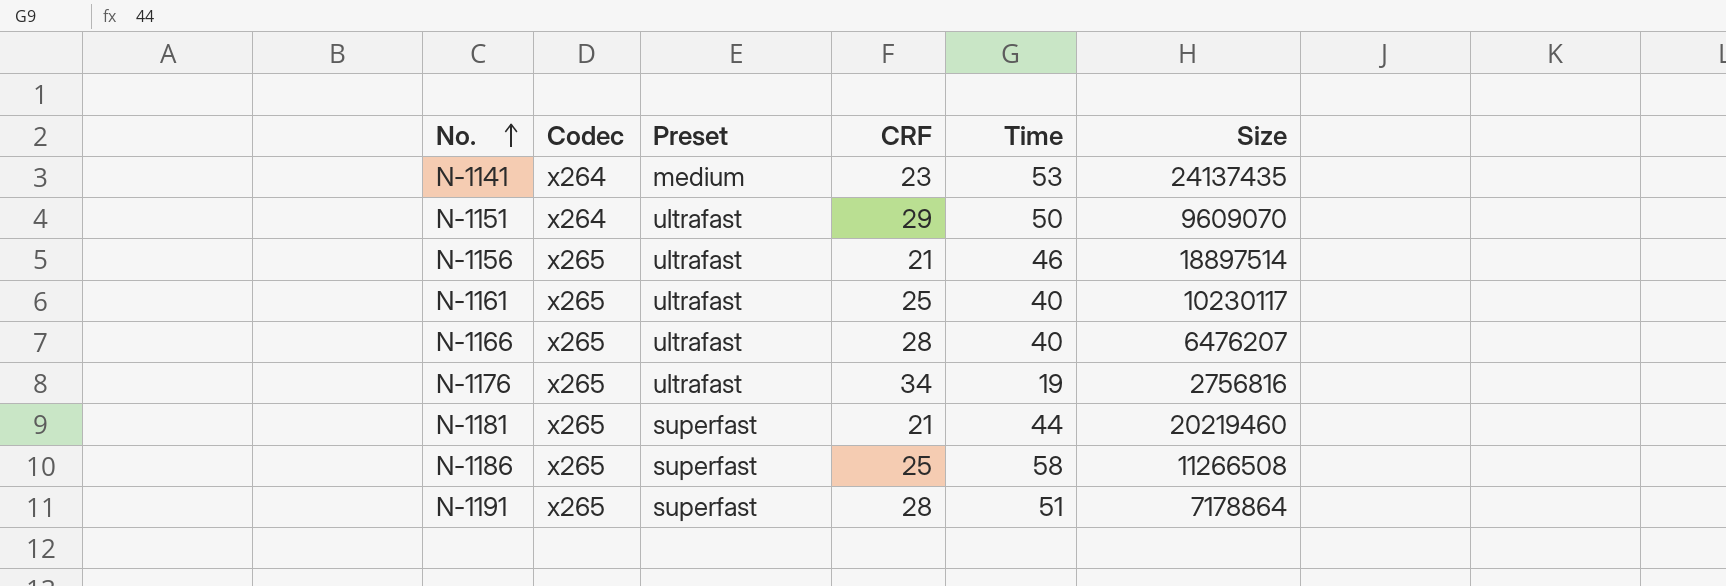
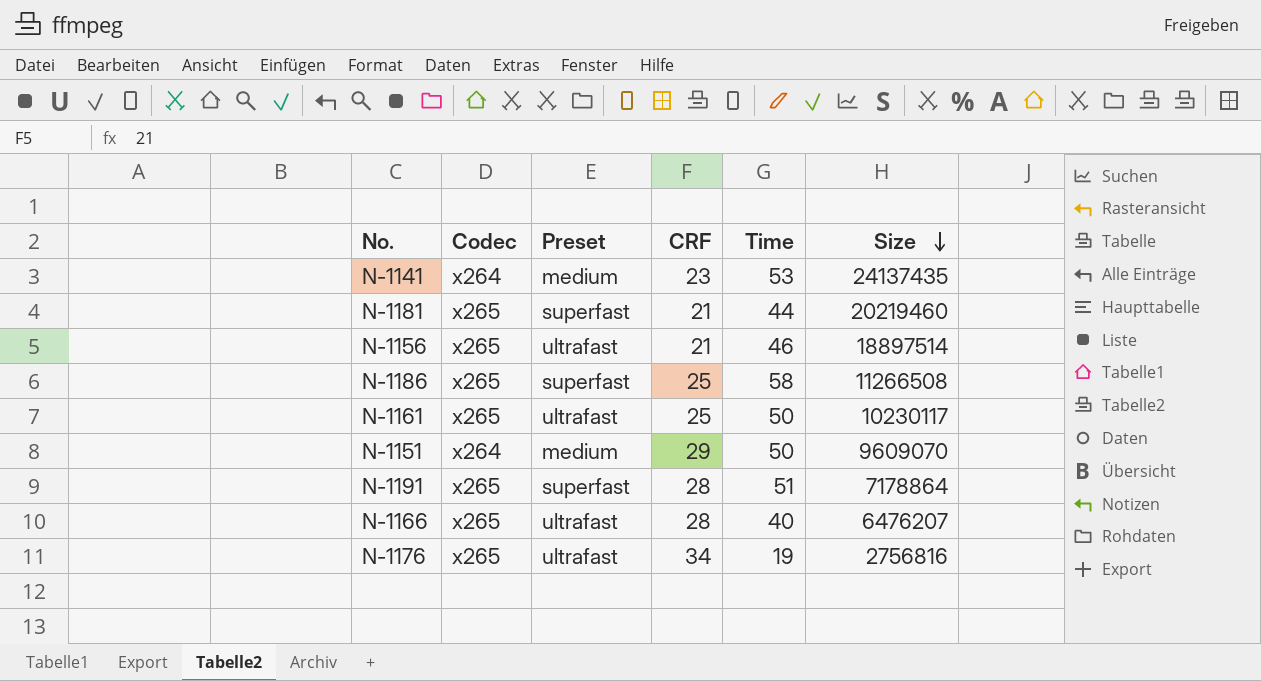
row order: No. ascending -> Size descending
N-1161 | Time: 40 -> 50
N-1151 | Preset: ultrafast -> medium

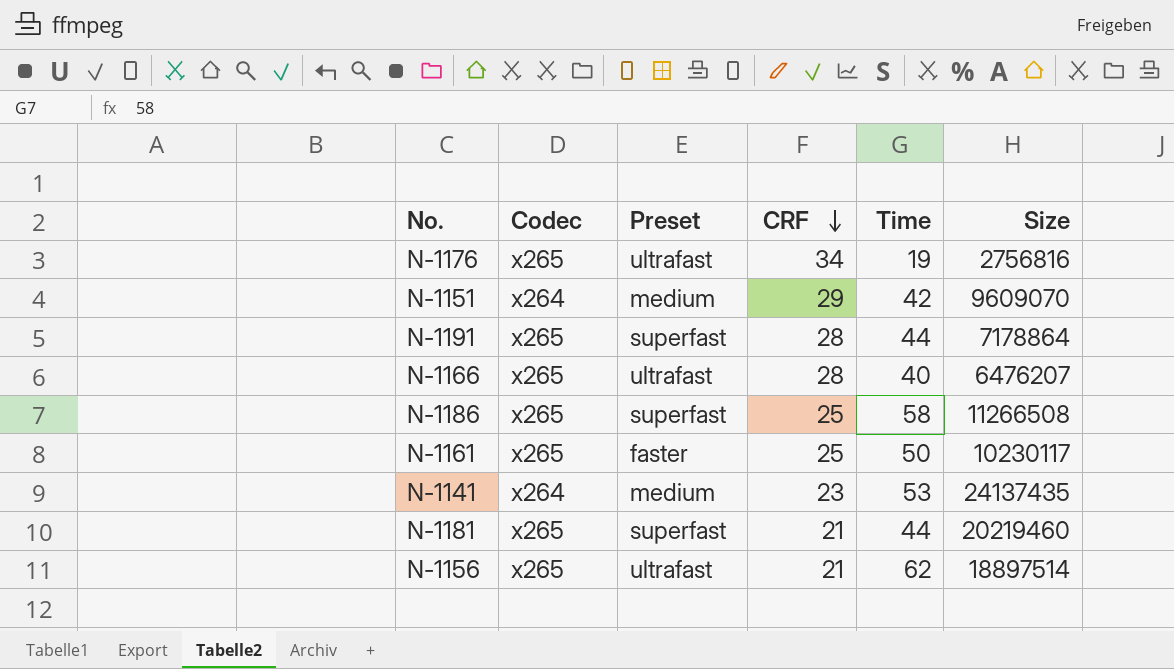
row order: Size descending -> CRF descending
N-1151 | Time: 50 -> 42
N-1191 | Time: 51 -> 44
N-1161 | Preset: ultrafast -> faster
N-1156 | Time: 46 -> 62

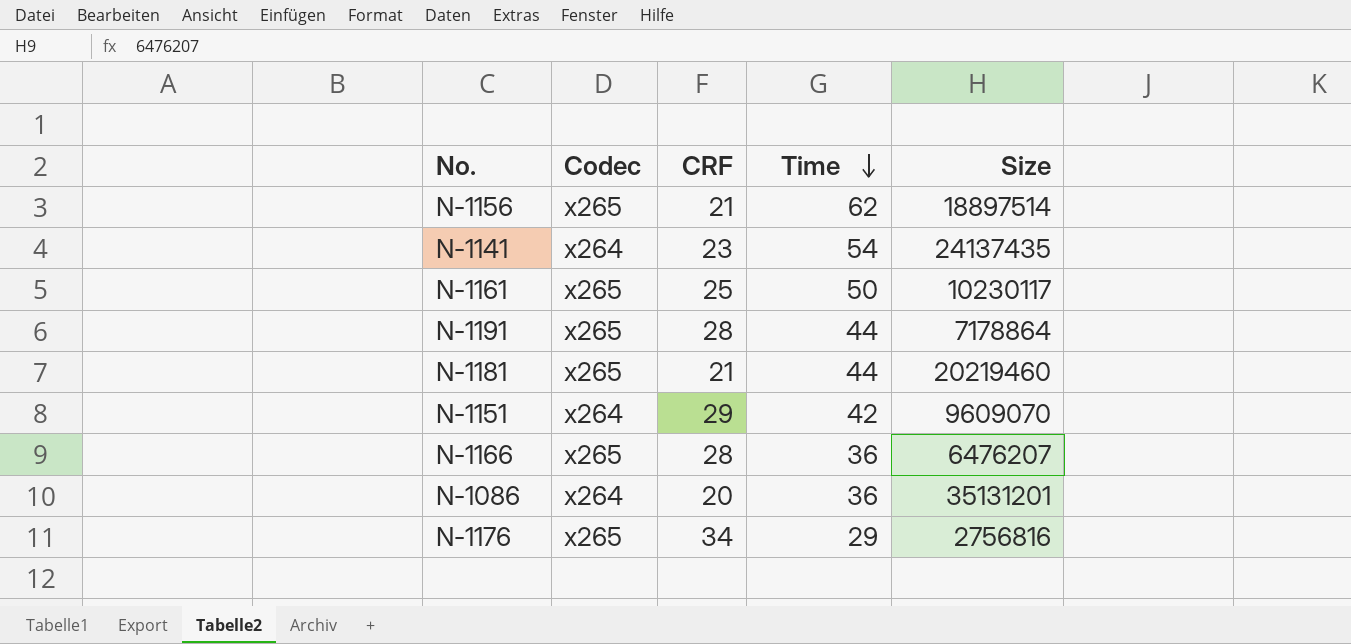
row order: CRF descending -> Time descending
column Preset | position: 3 -> none
row N-1186: x265 | superfast | 25 | 58 | 11266508 -> none
N-1141 | Time: 53 -> 54
N-1166 | Time: 40 -> 36
row N-1086: none -> x264 | 20 | 36 | 35131201
N-1176 | Time: 19 -> 29

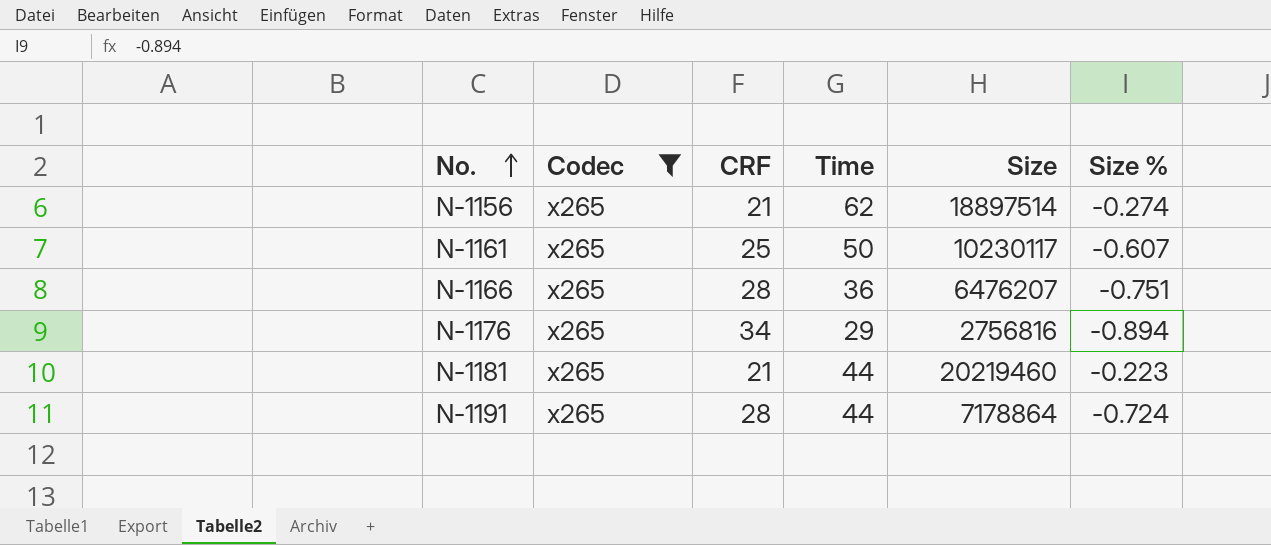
filter: none -> Codec = x265
row order: Time descending -> No. ascending
column Size % | position: none -> 6

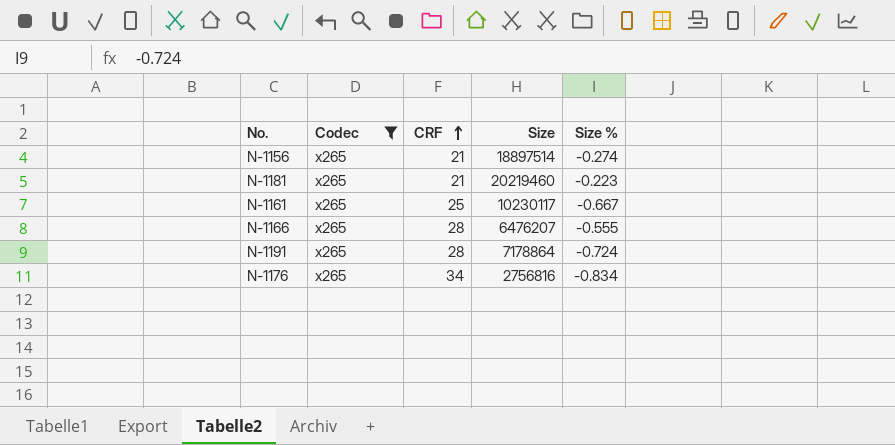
row order: No. ascending -> CRF ascending
column Time | position: 4 -> none
N-1161 | Size %: -0.607 -> -0.667
N-1166 | Size %: -0.751 -> -0.555
N-1176 | Size %: -0.894 -> -0.834

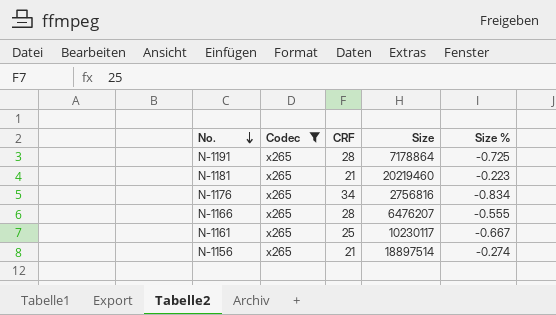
row order: CRF ascending -> No. descending
N-1191 | Size %: -0.724 -> -0.725

